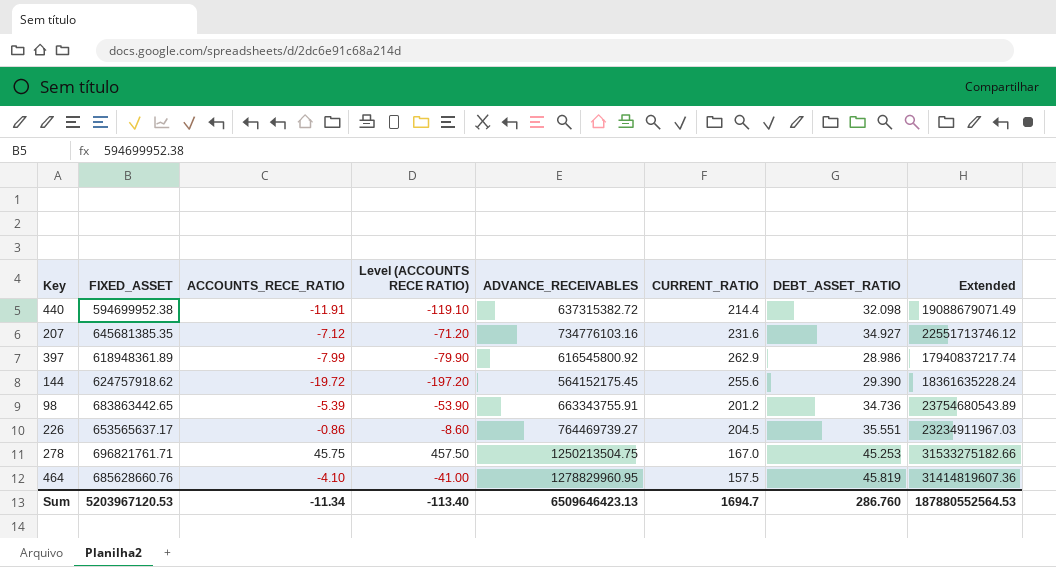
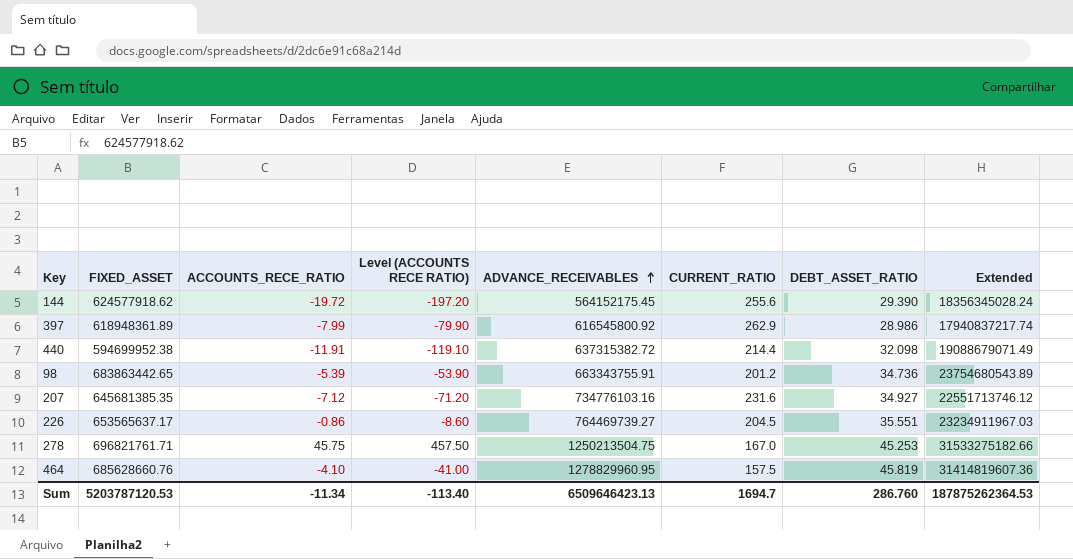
row order: none -> ADVANCE_RECEIVABLES ascending
144 | FIXED_ASSET: 624757918.62 -> 624577918.62
144 | Extended: 18361635228.24 -> 18356345028.24
Sum | FIXED_ASSET: 5203967120.53 -> 5203787120.53
Sum | Extended: 187880552564.53 -> 187875262364.53

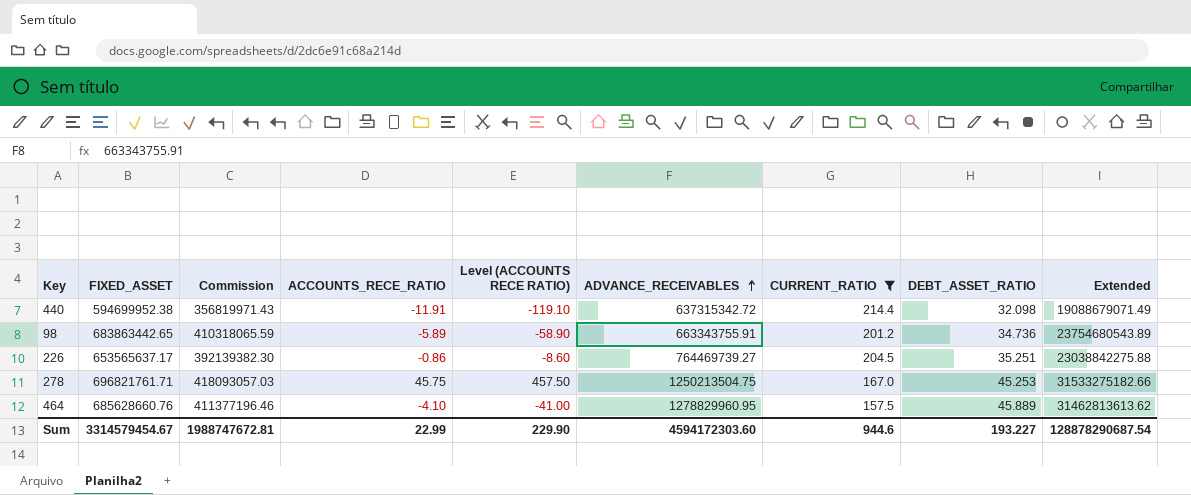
filter: none -> CURRENT_RATIO <= 214.4
column Commission | formula: none -> [FIXED_ASSET] * 0.6
440 | ADVANCE_RECEIVABLES: 637315382.72 -> 637315342.72
98 | ACCOUNTS_RECE_RATIO: -5.39 -> -5.89
98 | Level (ACCOUNTS RECE RATIO): -53.90 -> -58.90
226 | DEBT_ASSET_RATIO: 35.551 -> 35.251
226 | Extended: 23234911967.03 -> 23038842275.88
464 | DEBT_ASSET_RATIO: 45.819 -> 45.889
464 | Extended: 31414819607.36 -> 31462813613.62
Sum | FIXED_ASSET: 5203787120.53 -> 3314579454.67
Sum | ACCOUNTS_RECE_RATIO: -11.34 -> 22.99
Sum | Level (ACCOUNTS RECE RATIO): -113.40 -> 229.90
Sum | ADVANCE_RECEIVABLES: 6509646423.13 -> 4594172303.60
Sum | CURRENT_RATIO: 1694.7 -> 944.6
Sum | DEBT_ASSET_RATIO: 286.760 -> 193.227
Sum | Extended: 187875262364.53 -> 128878290687.54

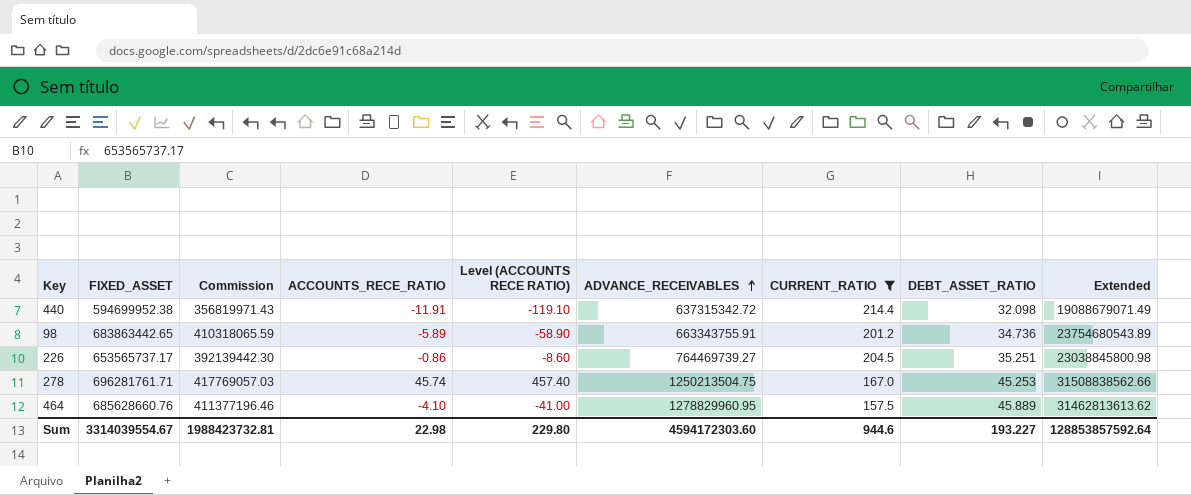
226 | FIXED_ASSET: 653565637.17 -> 653565737.17
226 | Commission: 392139382.30 -> 392139442.30
226 | Extended: 23038842275.88 -> 23038845800.98
278 | FIXED_ASSET: 696821761.71 -> 696281761.71
278 | Commission: 418093057.03 -> 417769057.03
278 | ACCOUNTS_RECE_RATIO: 45.75 -> 45.74
278 | Level (ACCOUNTS RECE RATIO): 457.50 -> 457.40
278 | Extended: 31533275182.66 -> 31508838562.66
Sum | FIXED_ASSET: 3314579454.67 -> 3314039554.67
Sum | Commission: 1988747672.81 -> 1988423732.81
Sum | ACCOUNTS_RECE_RATIO: 22.99 -> 22.98
Sum | Level (ACCOUNTS RECE RATIO): 229.90 -> 229.80
Sum | Extended: 128878290687.54 -> 128853857592.64

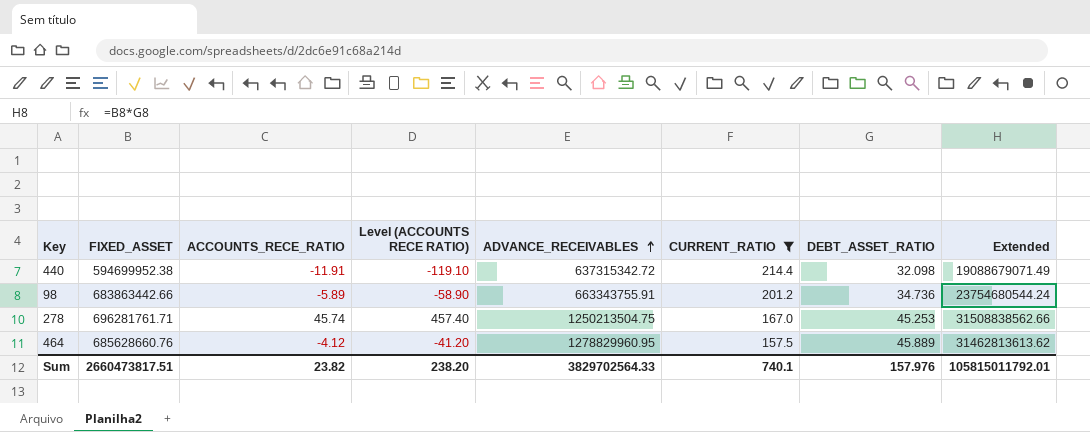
column Commission | formula: [FIXED_ASSET] * 0.6 -> none
row 226: 653565737.17 | 392139442.30 | -0.86 | -8.60 | 764469739.27 | 204.5 | 35.251 | 23038845800.98 -> none
98 | FIXED_ASSET: 683863442.65 -> 683863442.66
98 | Extended: 23754680543.89 -> 23754680544.24
464 | ACCOUNTS_RECE_RATIO: -4.10 -> -4.12
464 | Level (ACCOUNTS RECE RATIO): -41.00 -> -41.20
Sum | FIXED_ASSET: 3314039554.67 -> 2660473817.51
Sum | ACCOUNTS_RECE_RATIO: 22.98 -> 23.82
Sum | Level (ACCOUNTS RECE RATIO): 229.80 -> 238.20
Sum | ADVANCE_RECEIVABLES: 4594172303.60 -> 3829702564.33
Sum | CURRENT_RATIO: 944.6 -> 740.1
Sum | DEBT_ASSET_RATIO: 193.227 -> 157.976
Sum | Extended: 128853857592.64 -> 105815011792.01

